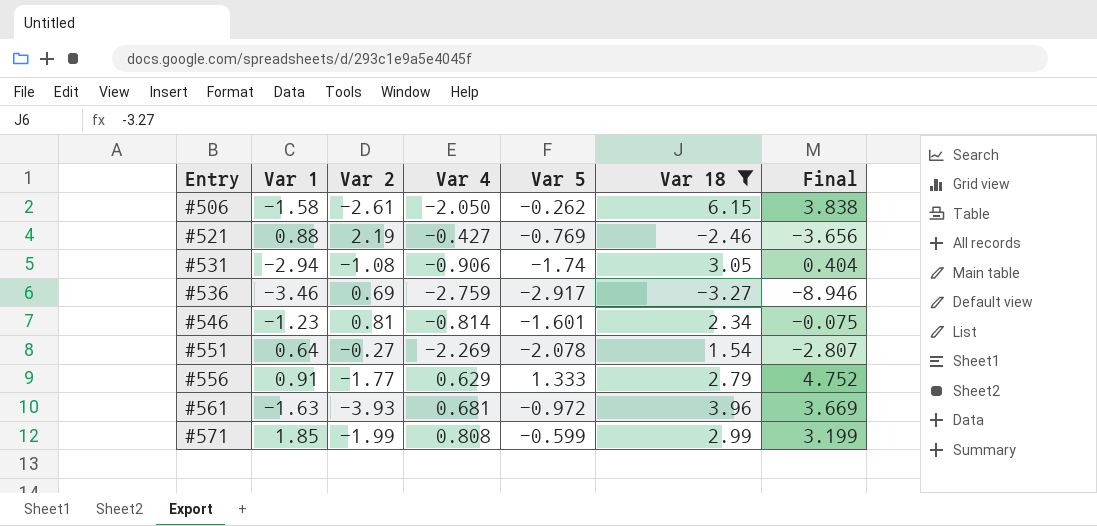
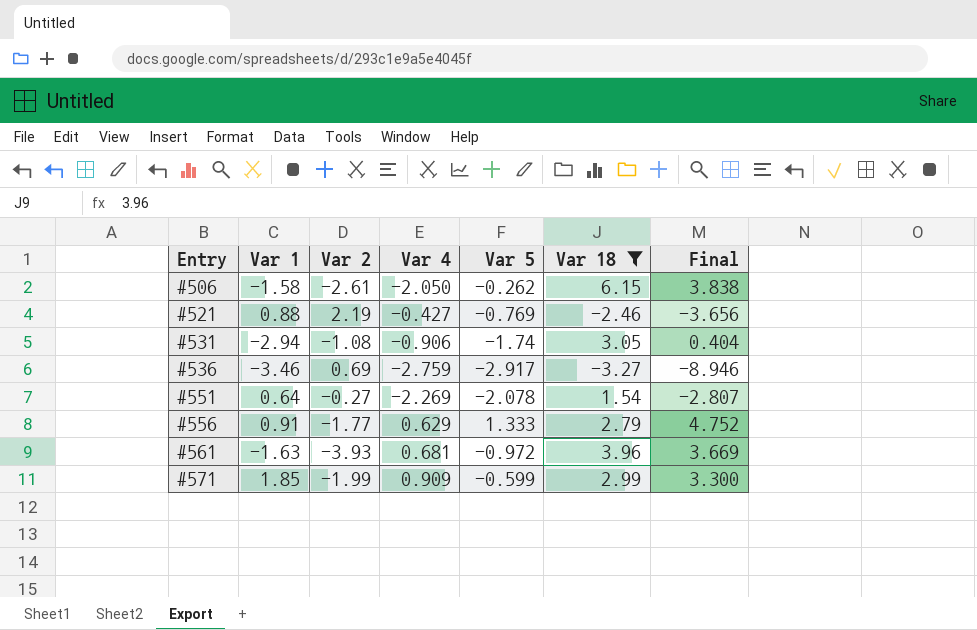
row #546: -1.23 | 0.81 | -0.814 | -1.601 | 2.34 | -0.075 -> none
#571 | Var 4: 0.808 -> 0.909
#571 | Final: 3.199 -> 3.300

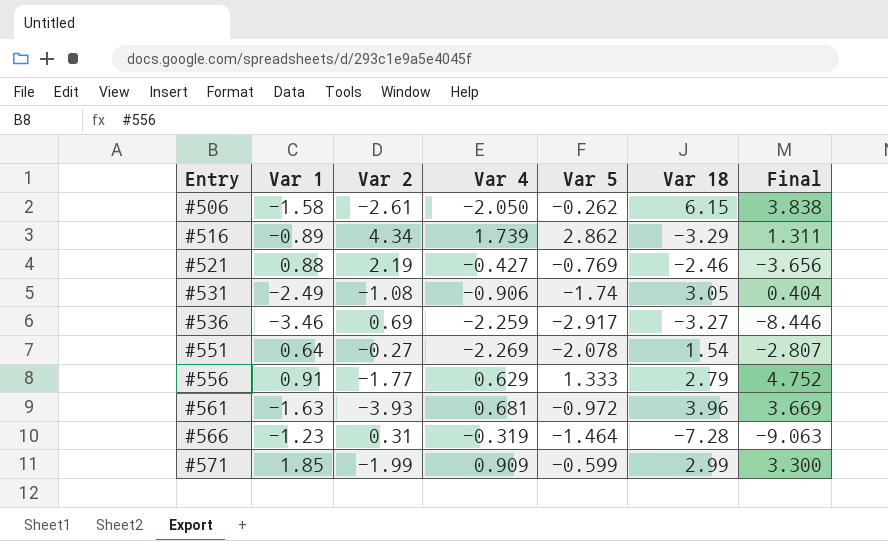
filter: Var 18 >= -3.27 -> none
#531 | Var 1: -2.94 -> -2.49
#536 | Var 4: -2.759 -> -2.259
#536 | Final: -8.946 -> -8.446

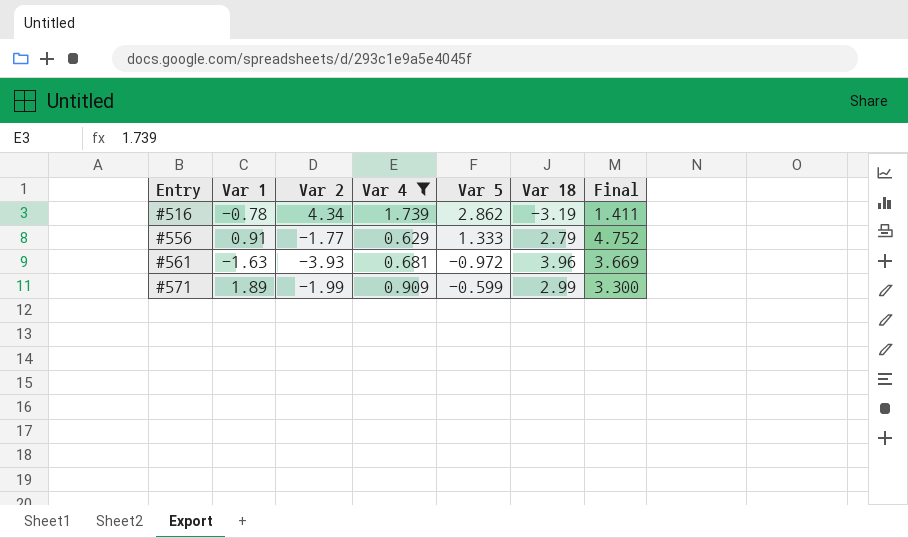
filter: none -> Var 4 >= 0.629
#516 | Var 1: -0.89 -> -0.78
#516 | Var 18: -3.29 -> -3.19
#516 | Final: 1.311 -> 1.411
#571 | Var 1: 1.85 -> 1.89

